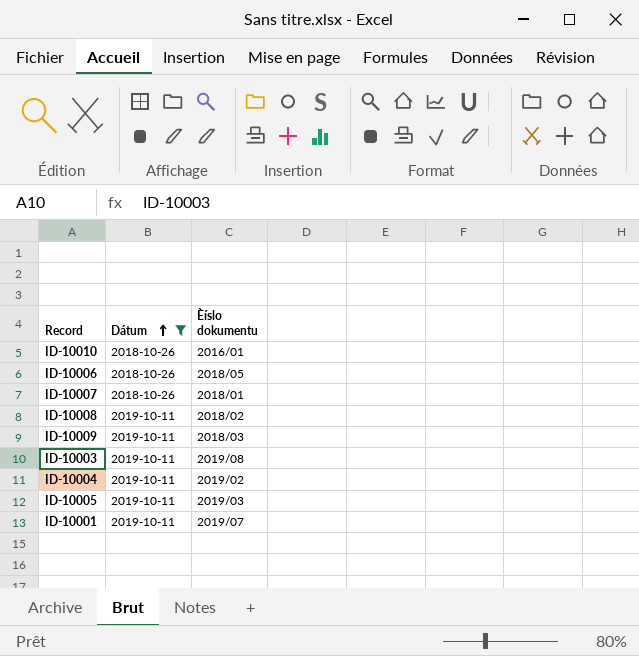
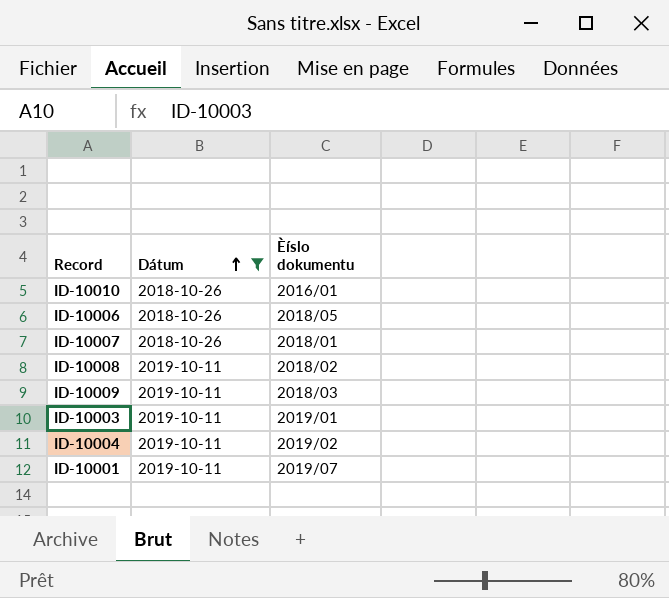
row ID-10005: 2019-10-11 | 2019/03 -> none
ID-10003 | Èíslo dokumentu: 2019/08 -> 2019/01

